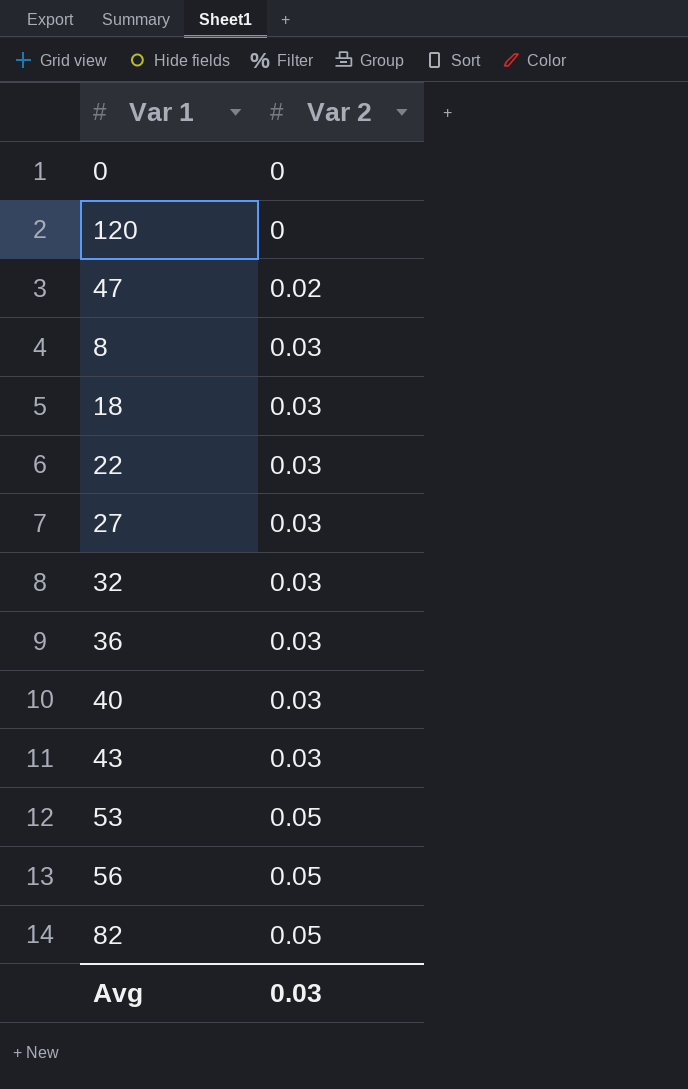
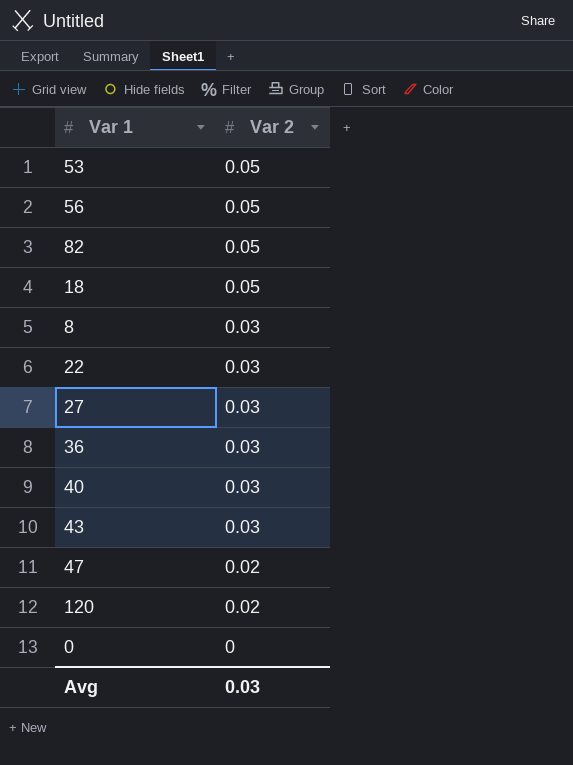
row order: Var 2 ascending -> Var 2 descending
row 32: 0.03 -> none
18 | Var 2: 0.03 -> 0.05
120 | Var 2: 0 -> 0.02

